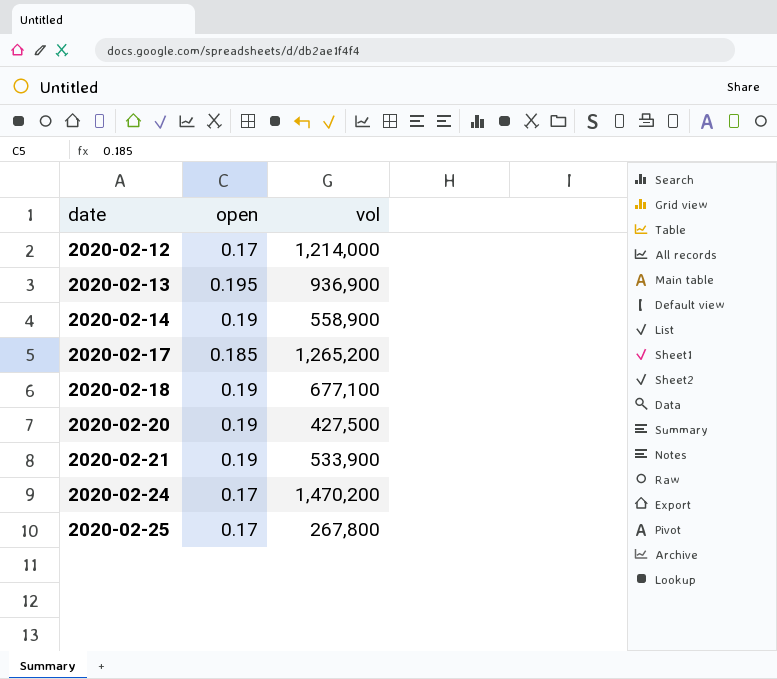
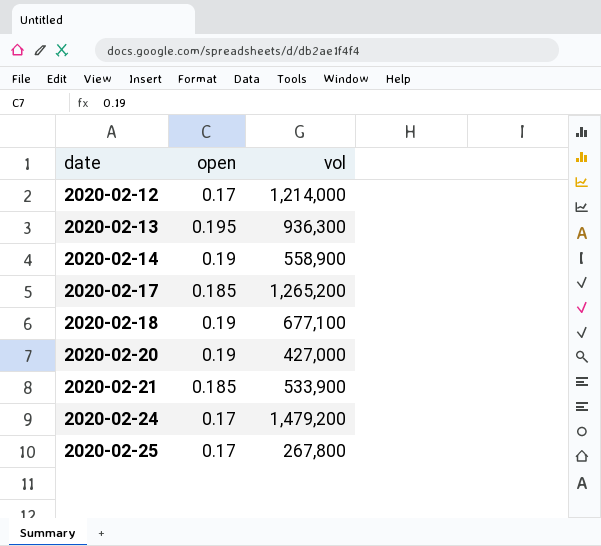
2020-02-13 | vol: 936,900 -> 936,300
2020-02-20 | vol: 427,500 -> 427,000
2020-02-21 | open: 0.19 -> 0.185
2020-02-24 | vol: 1,470,200 -> 1,479,200

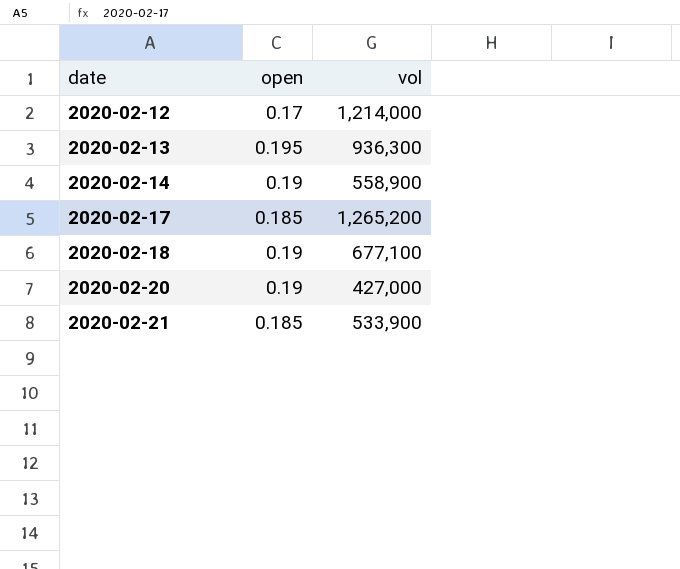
row 2020-02-24: 0.17 | 1,479,200 -> none
row 2020-02-25: 0.17 | 267,800 -> none

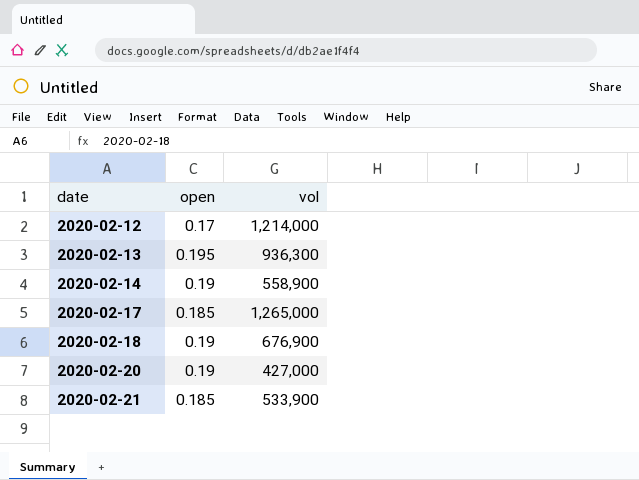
2020-02-17 | vol: 1,265,200 -> 1,265,000
2020-02-18 | vol: 677,100 -> 676,900

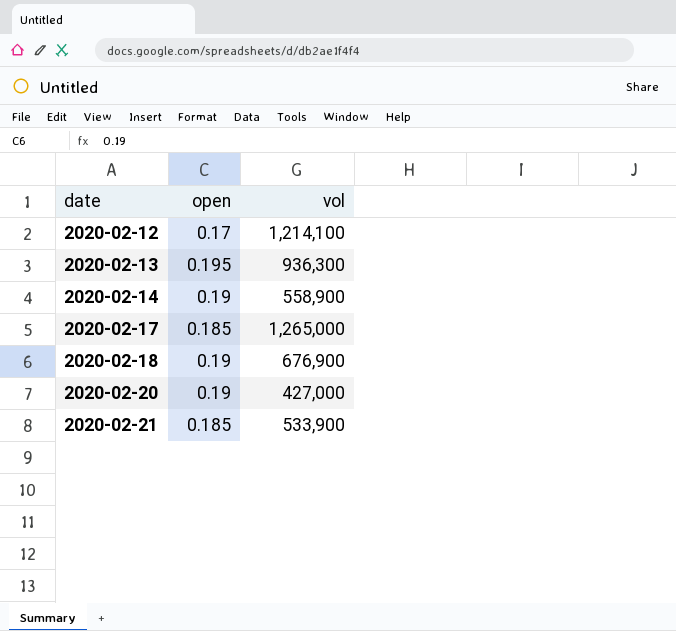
2020-02-12 | vol: 1,214,000 -> 1,214,100

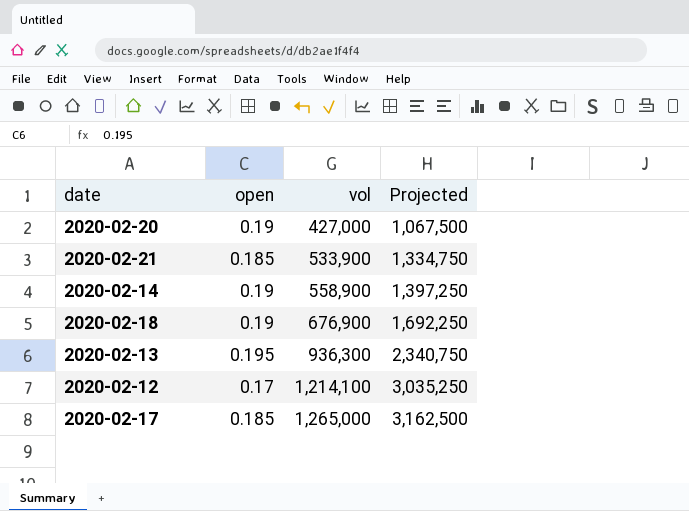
row order: date ascending -> vol ascending
column Projected | formula: none -> [vol] * 2.5

